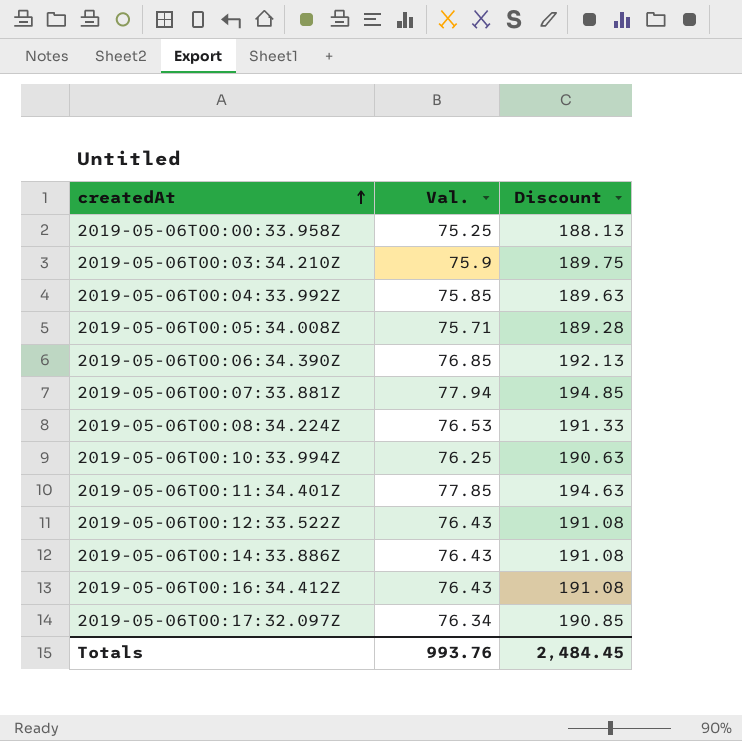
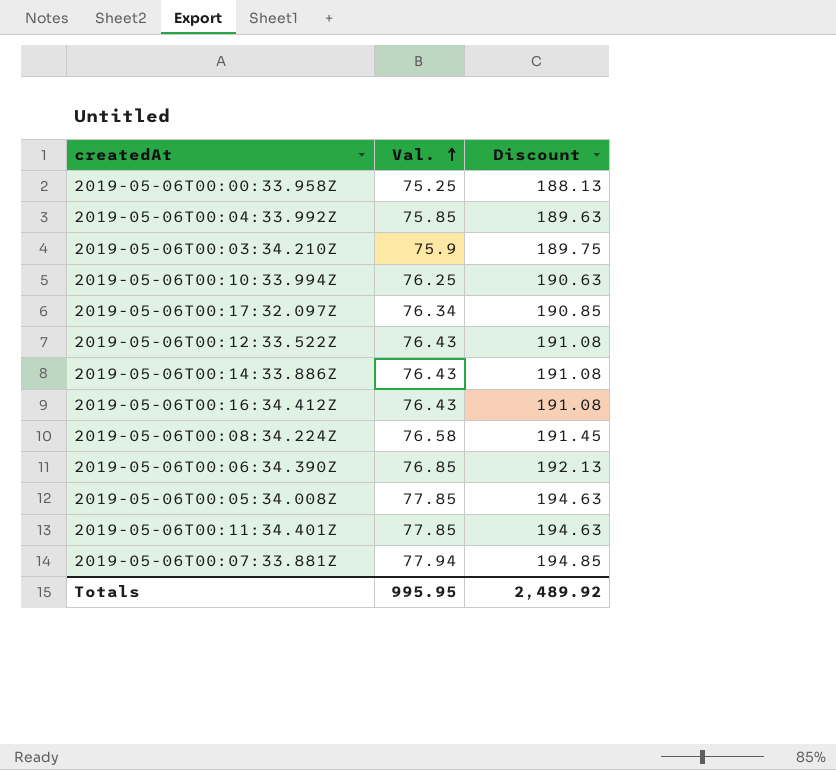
row order: createdAt ascending -> Val. ascending
2019-05-06T00:08:34.224Z | Val.: 76.53 -> 76.58
2019-05-06T00:08:34.224Z | Discount: 191.33 -> 191.45
2019-05-06T00:05:34.008Z | Val.: 75.71 -> 77.85
2019-05-06T00:05:34.008Z | Discount: 189.28 -> 194.63
Totals | Val.: 993.76 -> 995.95
Totals | Discount: 2,484.45 -> 2,489.92

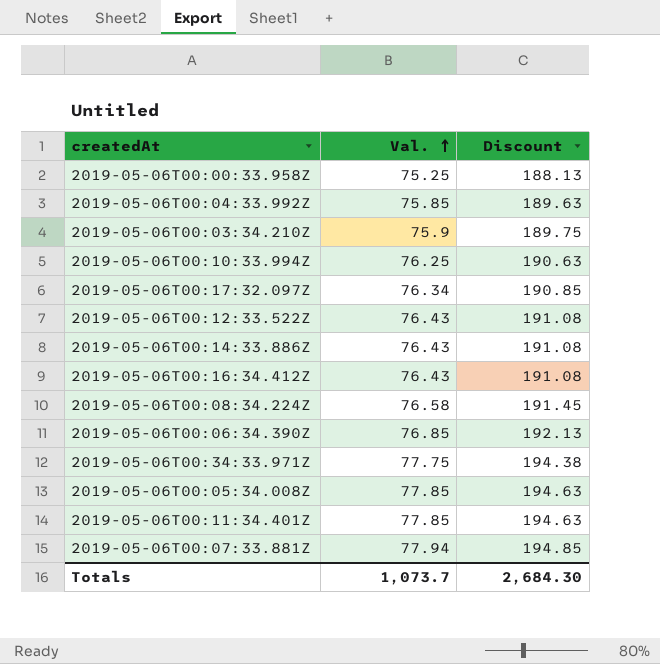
row 2019-05-06T00:34:33.971Z: none -> 77.75 | 194.38
Totals | Val.: 995.95 -> 1,073.7
Totals | Discount: 2,489.92 -> 2,684.30

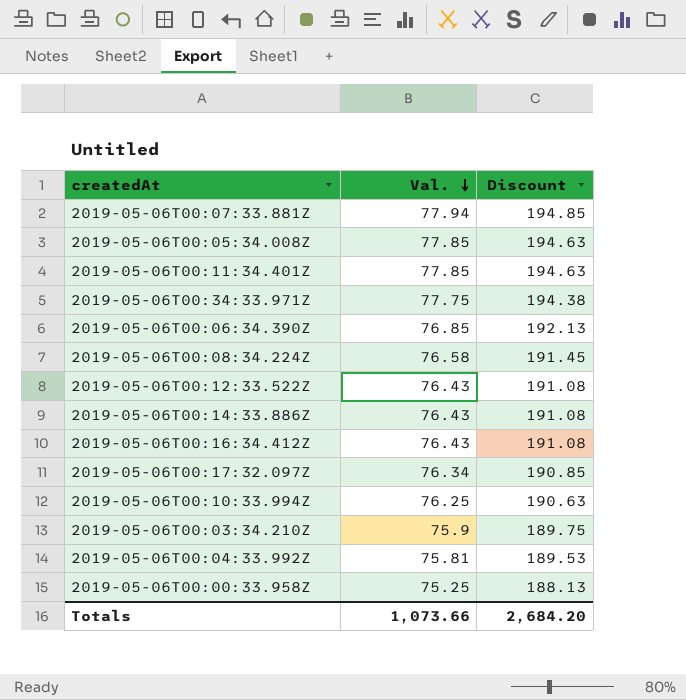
row order: Val. ascending -> Val. descending
2019-05-06T00:04:33.992Z | Val.: 75.85 -> 75.81
2019-05-06T00:04:33.992Z | Discount: 189.63 -> 189.53
Totals | Val.: 1,073.7 -> 1,073.66
Totals | Discount: 2,684.30 -> 2,684.20

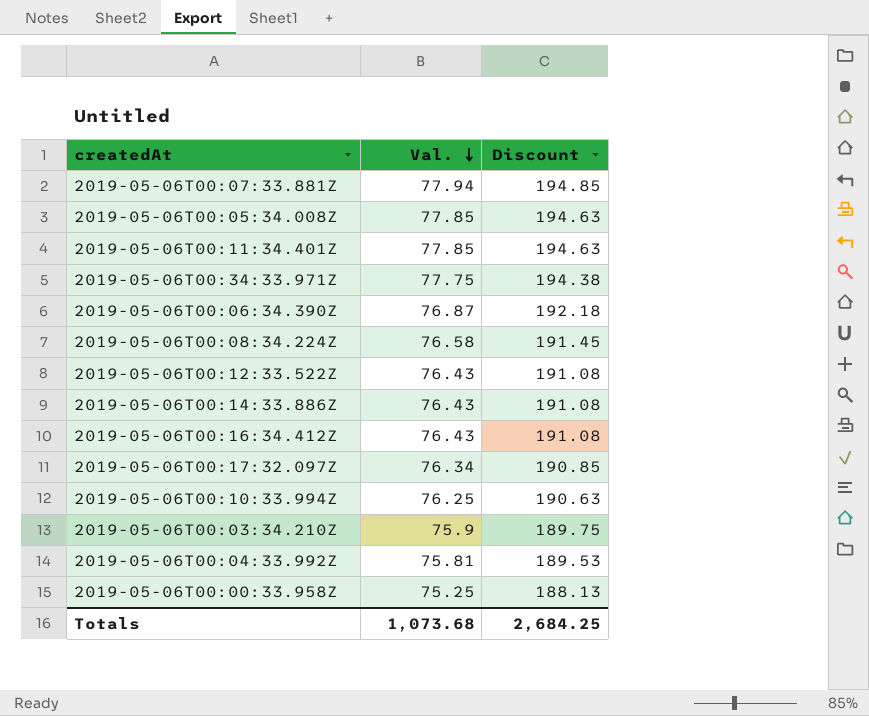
2019-05-06T00:06:34.390Z | Val.: 76.85 -> 76.87
2019-05-06T00:06:34.390Z | Discount: 192.13 -> 192.18
Totals | Val.: 1,073.66 -> 1,073.68
Totals | Discount: 2,684.20 -> 2,684.25

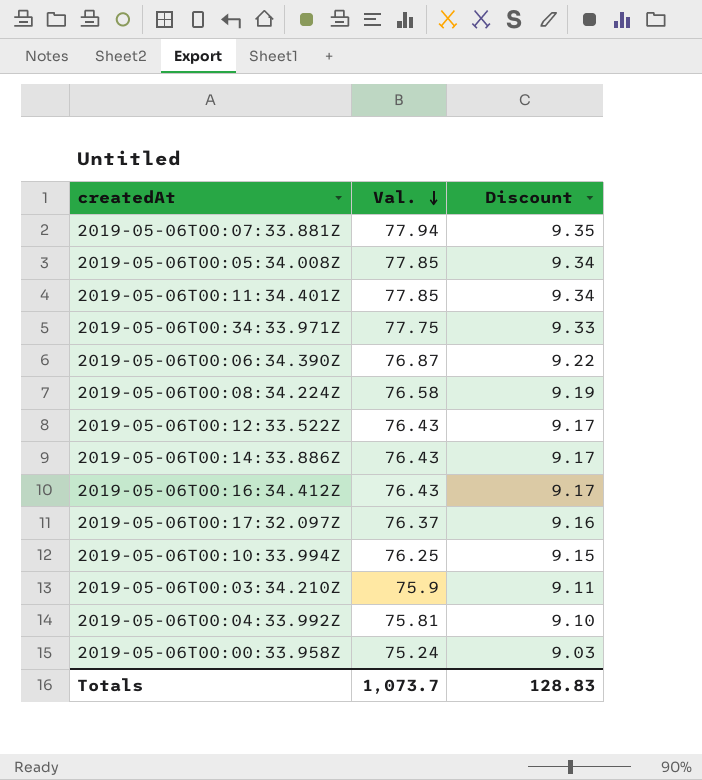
column Discount | formula: [Val.] * 2.5 -> [Val.] * 0.12
2019-05-06T00:17:32.097Z | Val.: 76.34 -> 76.37
2019-05-06T00:00:33.958Z | Val.: 75.25 -> 75.24
Totals | Val.: 1,073.68 -> 1,073.7
Totals | Discount: 2,684.25 -> 128.83

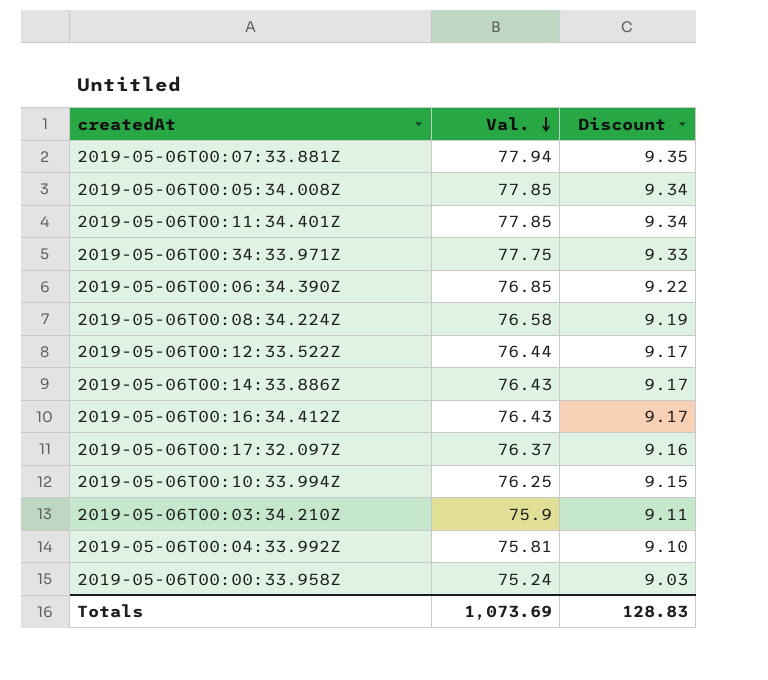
2019-05-06T00:06:34.390Z | Val.: 76.87 -> 76.85
2019-05-06T00:12:33.522Z | Val.: 76.43 -> 76.44
Totals | Val.: 1,073.7 -> 1,073.69

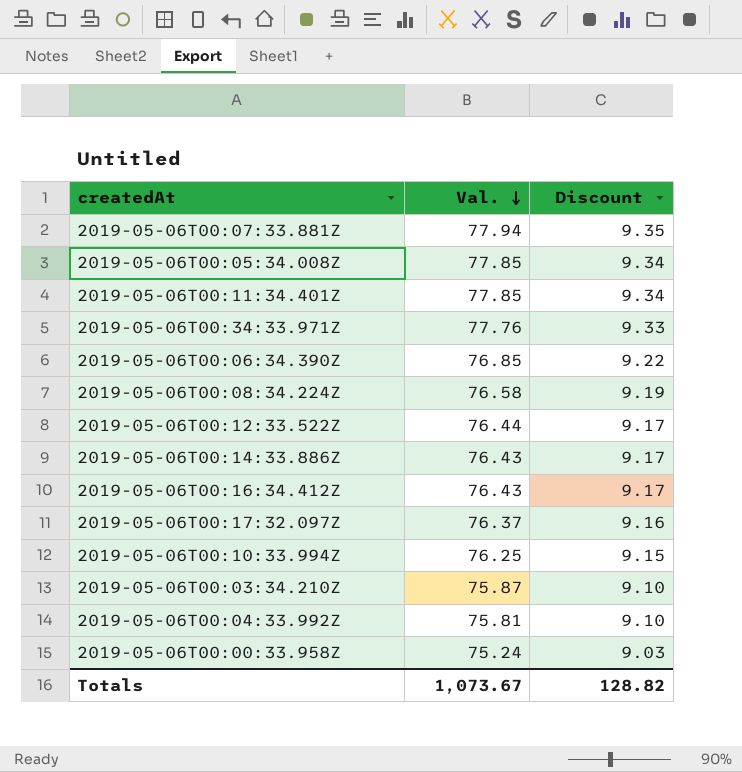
2019-05-06T00:34:33.971Z | Val.: 77.75 -> 77.76
2019-05-06T00:03:34.210Z | Val.: 75.9 -> 75.87
2019-05-06T00:03:34.210Z | Discount: 9.11 -> 9.10
Totals | Val.: 1,073.69 -> 1,073.67
Totals | Discount: 128.83 -> 128.82

